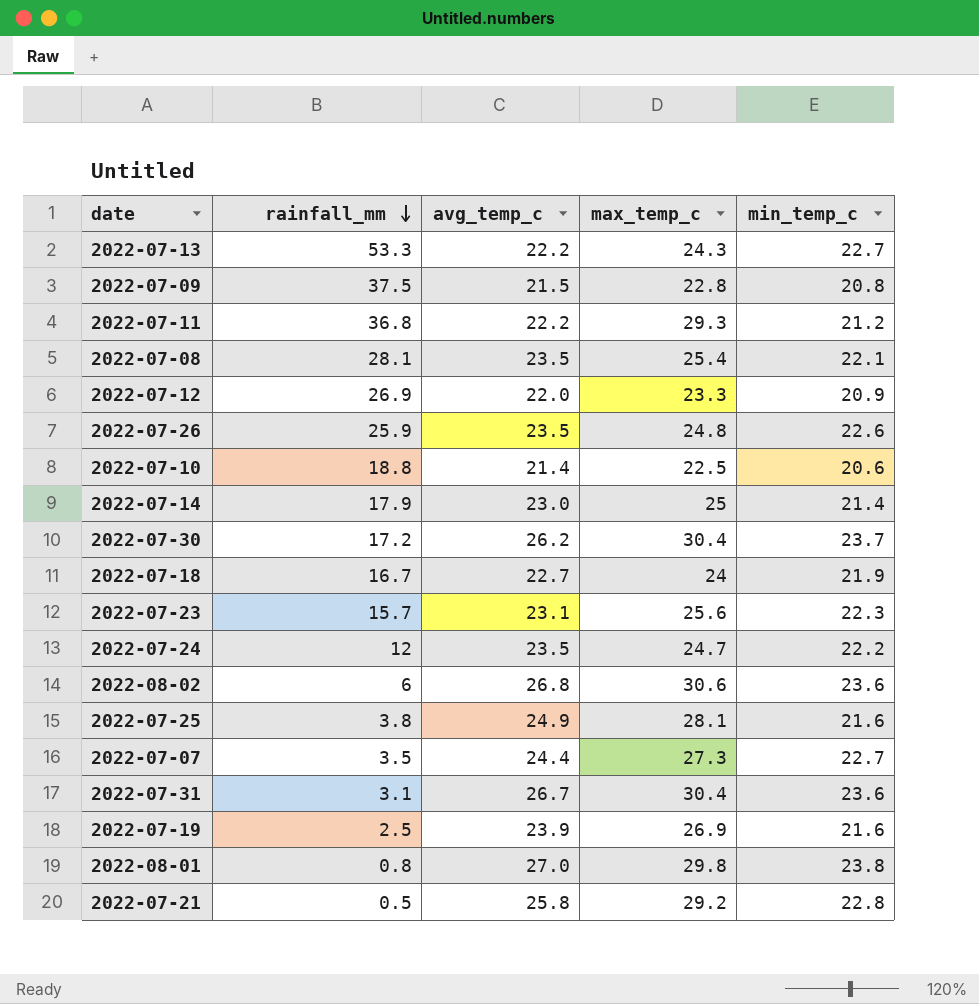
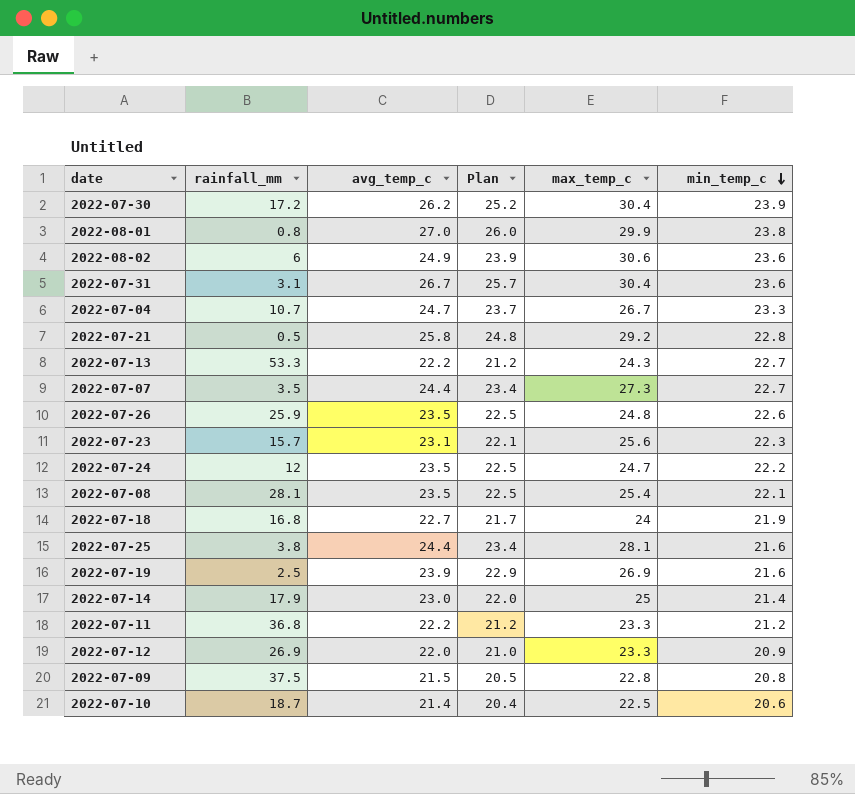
row order: rainfall_mm descending -> min_temp_c descending
column Plan | formula: none -> [avg_temp_c] - 1
2022-07-30 | min_temp_c: 23.7 -> 23.9
2022-08-01 | max_temp_c: 29.8 -> 29.9
2022-08-02 | avg_temp_c: 26.8 -> 24.9
row 2022-07-04: none -> 10.7 | 24.7 | 23.7 | 26.7 | 23.3
2022-07-18 | rainfall_mm: 16.7 -> 16.8
2022-07-25 | avg_temp_c: 24.9 -> 24.4
2022-07-11 | max_temp_c: 29.3 -> 23.3
2022-07-10 | rainfall_mm: 18.8 -> 18.7

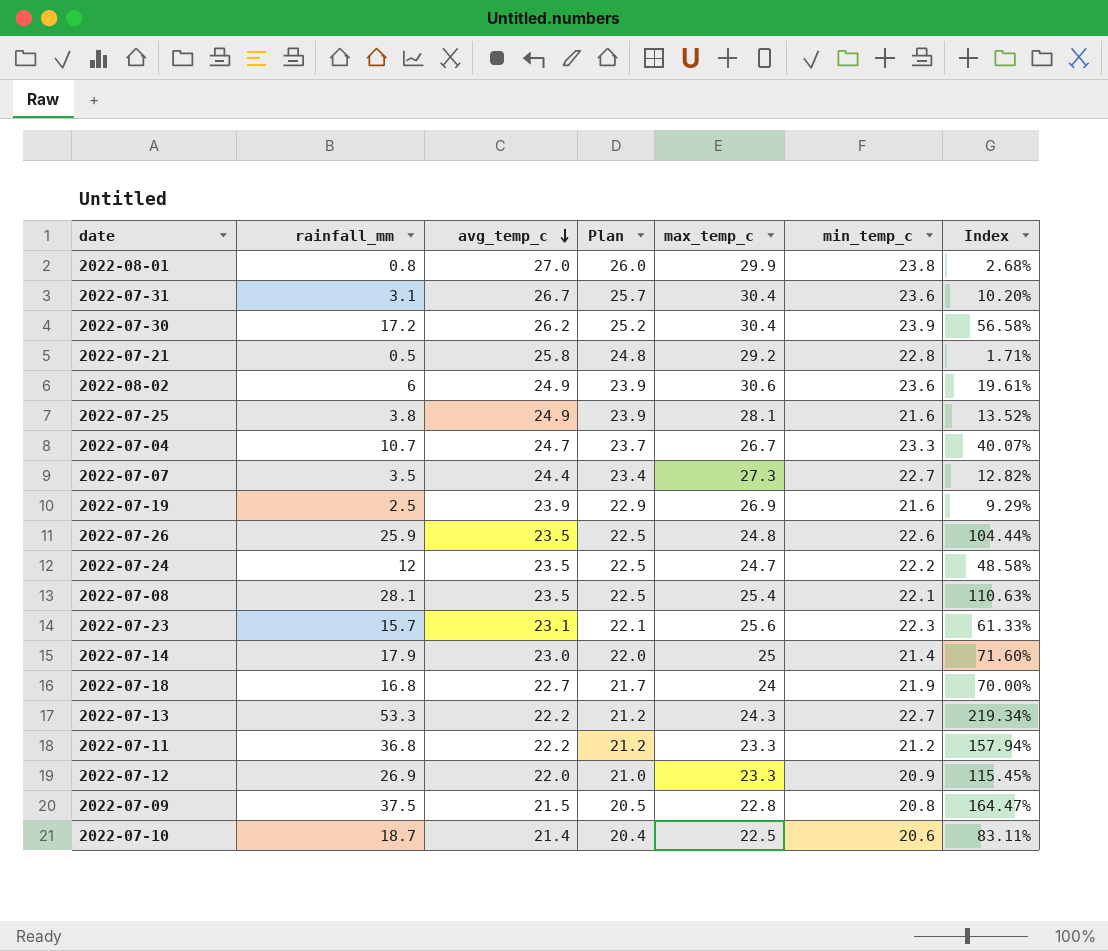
row order: min_temp_c descending -> avg_temp_c descending
column Index | formula: none -> [rainfall_mm] / [max_temp_c]
2022-07-25 | avg_temp_c: 24.4 -> 24.9
2022-07-25 | Plan: 23.4 -> 23.9

